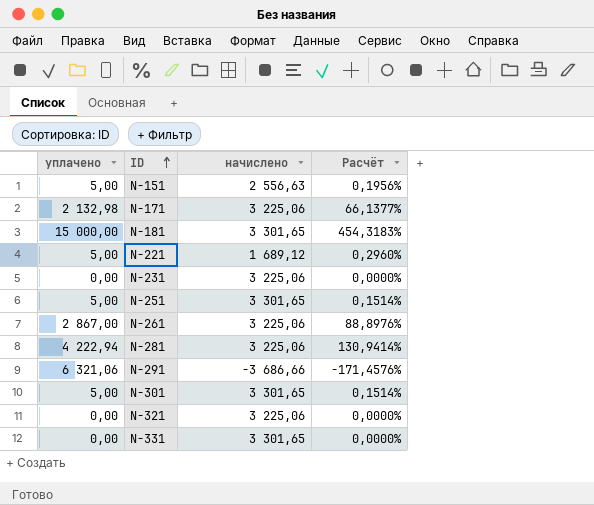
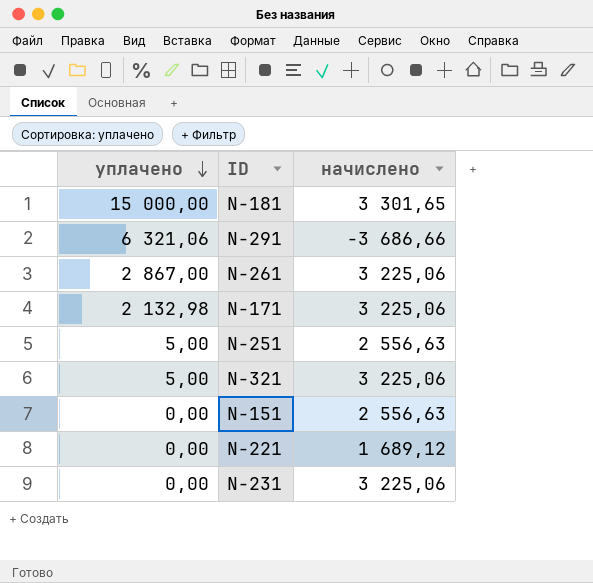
row order: ID ascending -> уплачено descending
column Расчёт | formula: [уплачено] / [начислено] -> none
row N-281: 4 222,94 | 3 225,06 | 130,9414% -> none
row N-301: 5,00 | 3 301,65 | 0,1514% -> none
row N-331: 0,00 | 3 301,65 | 0,0000% -> none
N-251 | начислено: 3 301,65 -> 2 556,63
N-321 | уплачено: 0,00 -> 5,00
N-151 | уплачено: 5,00 -> 0,00
N-221 | уплачено: 5,00 -> 0,00

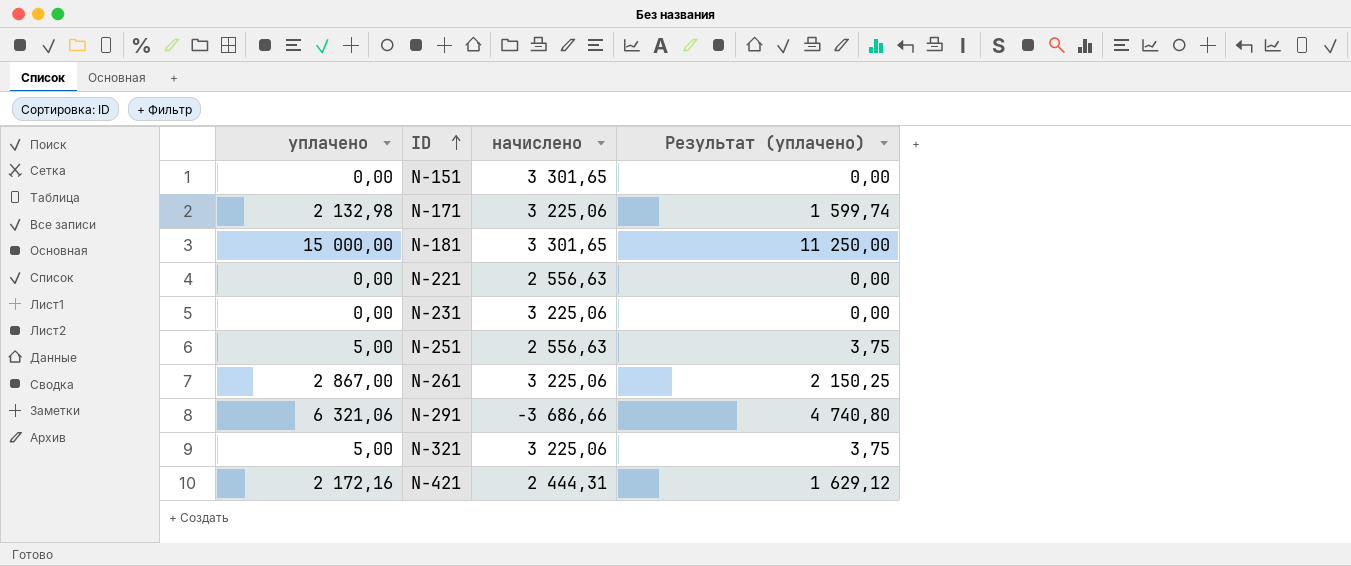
row order: уплачено descending -> ID ascending
column Результат (уплачено) | formula: none -> [уплачено] * 0,75
N-151 | начислено: 2 556,63 -> 3 301,65
N-221 | начислено: 1 689,12 -> 2 556,63
row N-421: none -> 2 172,16 | 2 444,31 | 1 629,12

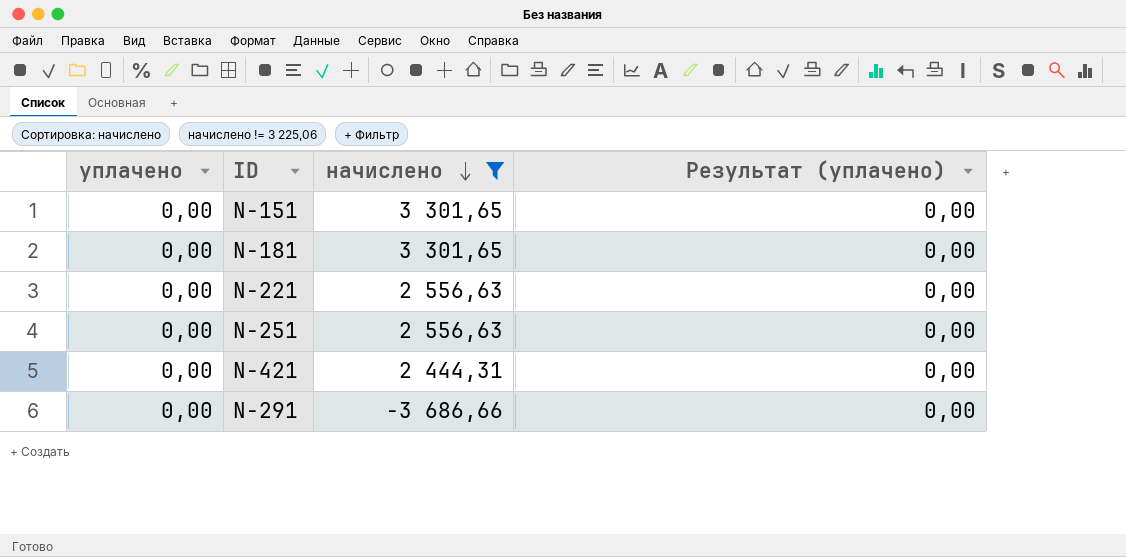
filter: none -> начислено != 3 225,06
row order: ID ascending -> начислено descending
N-181 | уплачено: 15 000,00 -> 0,00
N-181 | Результат (уплачено): 11 250,00 -> 0,00
N-251 | уплачено: 5,00 -> 0,00
N-251 | Результат (уплачено): 3,75 -> 0,00
N-421 | уплачено: 2 172,16 -> 0,00
N-421 | Результат (уплачено): 1 629,12 -> 0,00
N-291 | уплачено: 6 321,06 -> 0,00
N-291 | Результат (уплачено): 4 740,80 -> 0,00

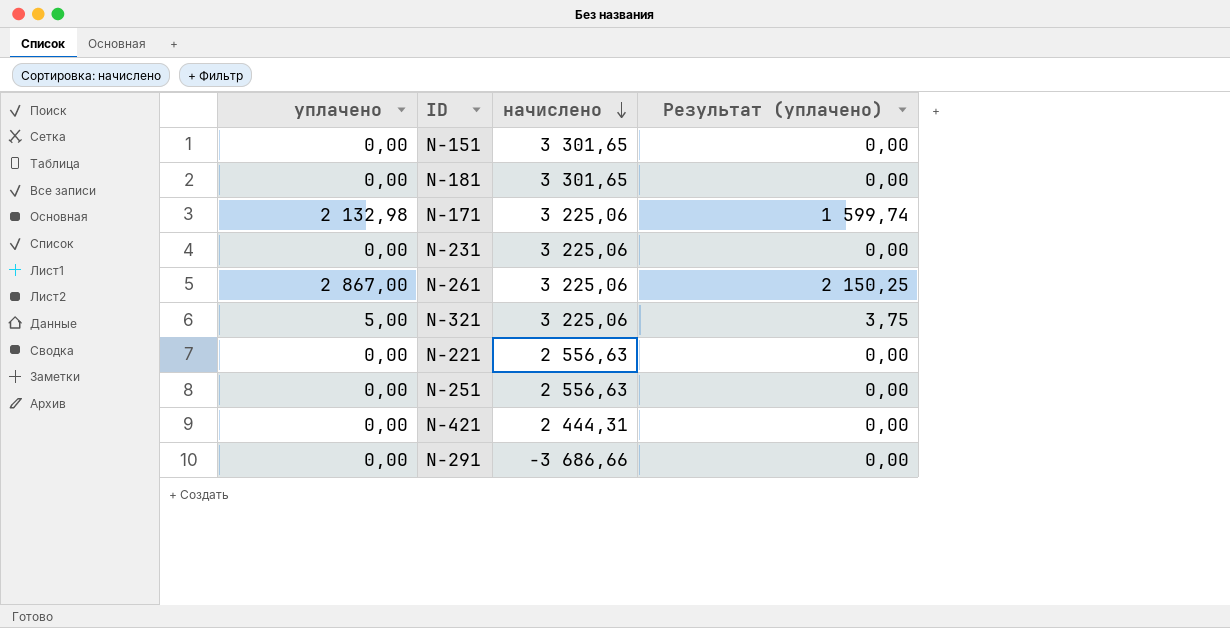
filter: начислено != 3 225,06 -> none

